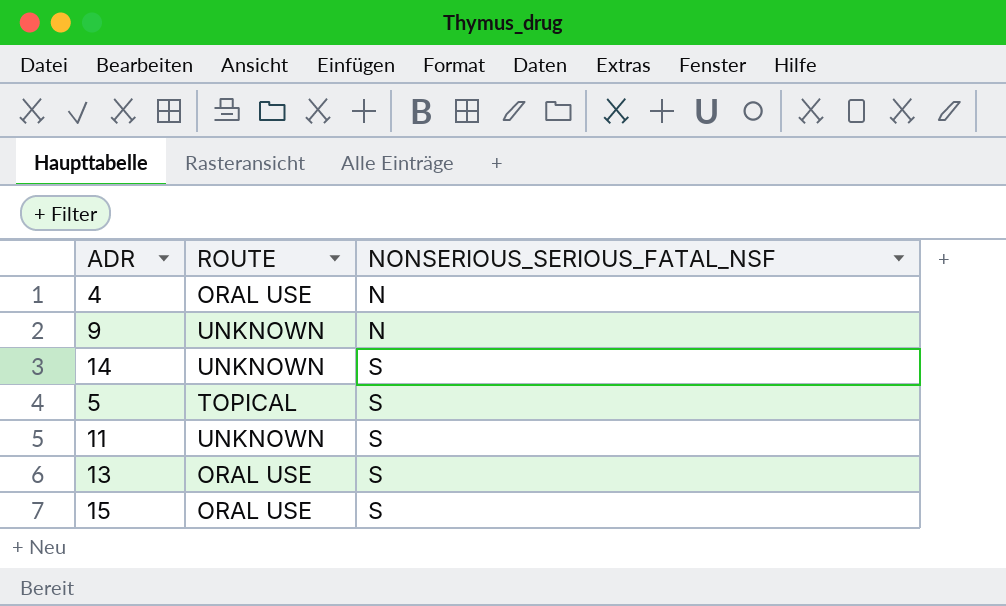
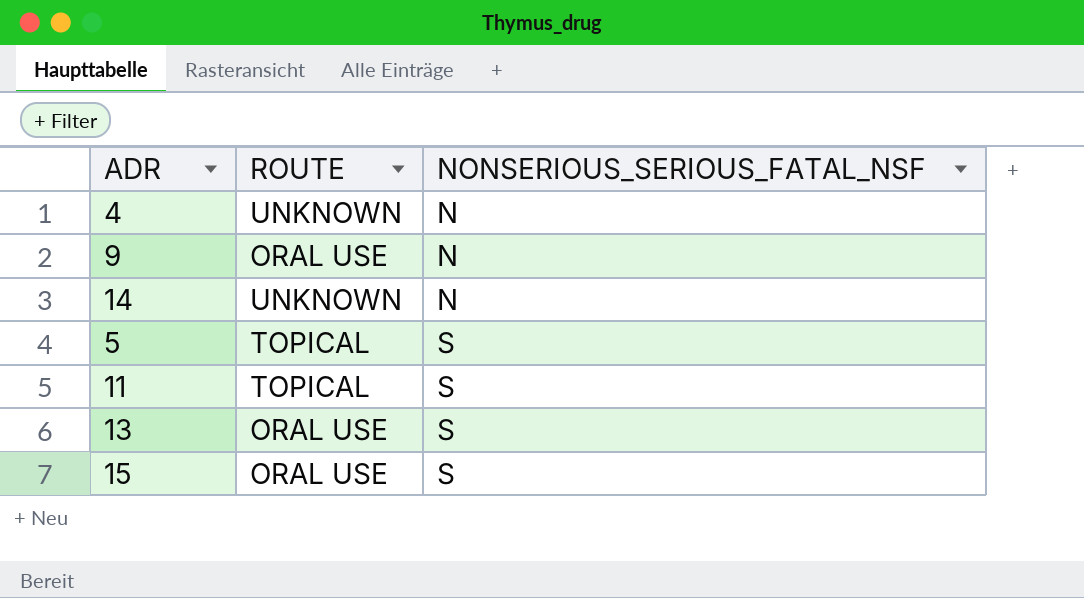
4 | ROUTE: ORAL USE -> UNKNOWN
9 | ROUTE: UNKNOWN -> ORAL USE
14 | NONSERIOUS_SERIOUS_FATAL_NSF: S -> N
11 | ROUTE: UNKNOWN -> TOPICAL

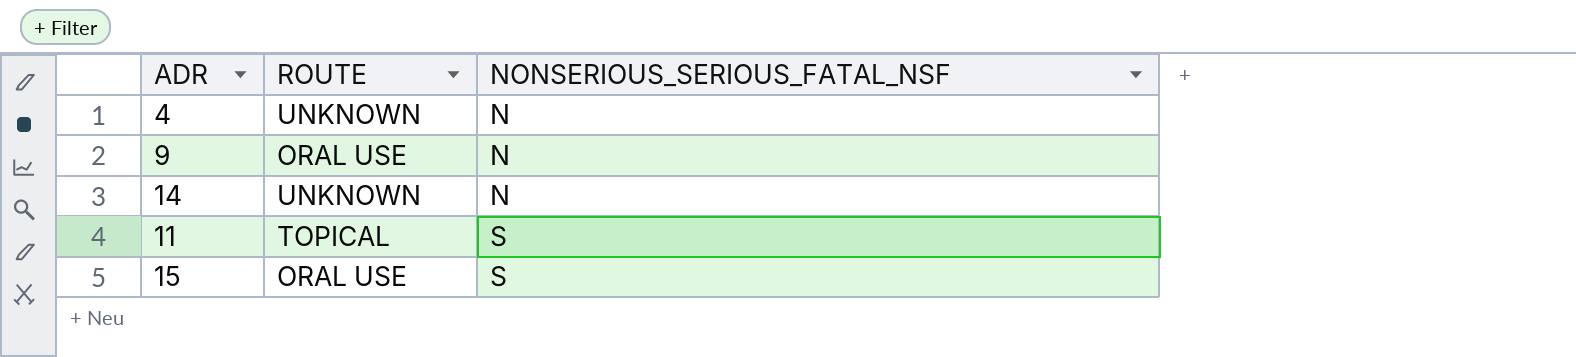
row 5: TOPICAL | S -> none
row 13: ORAL USE | S -> none

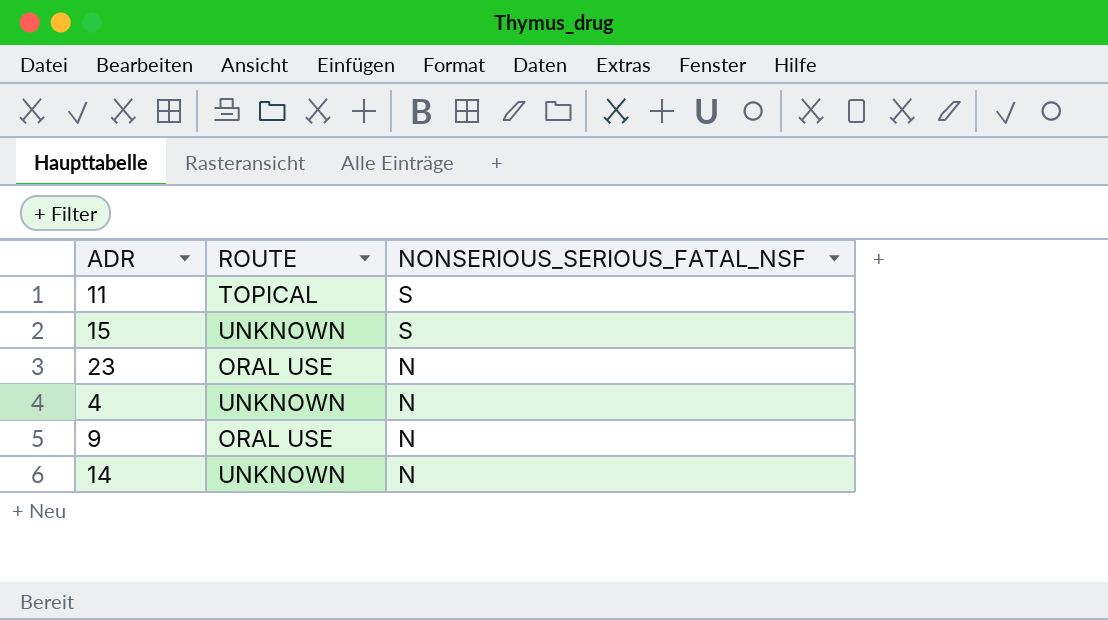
row order: NONSERIOUS_SERIOUS_FATAL_NSF ascending -> NONSERIOUS_SERIOUS_FATAL_NSF descending
15 | ROUTE: ORAL USE -> UNKNOWN
row 23: none -> ORAL USE | N

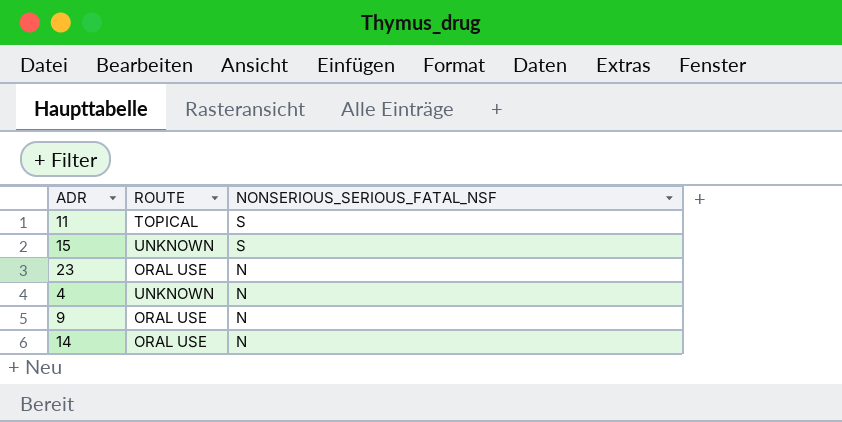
14 | ROUTE: UNKNOWN -> ORAL USE

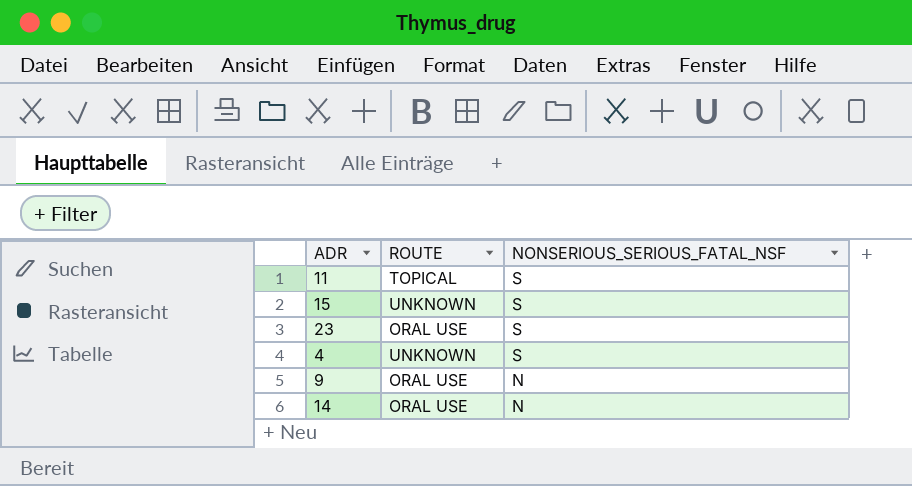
23 | NONSERIOUS_SERIOUS_FATAL_NSF: N -> S
4 | NONSERIOUS_SERIOUS_FATAL_NSF: N -> S

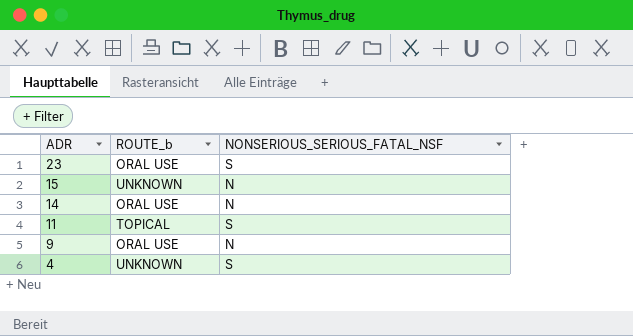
row order: NONSERIOUS_SERIOUS_FATAL_NSF descending -> ADR descending
column name: ROUTE -> ROUTE_b
15 | NONSERIOUS_SERIOUS_FATAL_NSF: S -> N

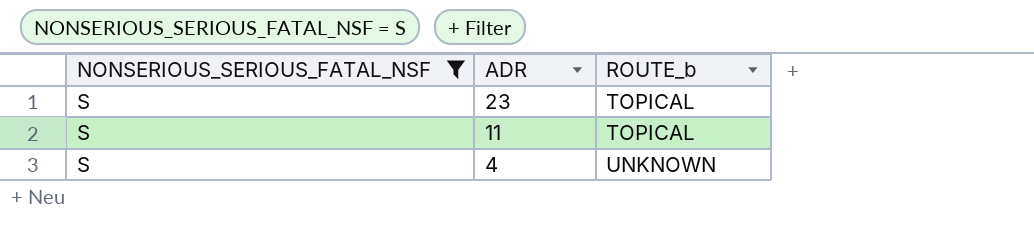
filter: none -> NONSERIOUS_SERIOUS_FATAL_NSF = S
column NONSERIOUS_SERIOUS_FATAL_NSF | position: 3 -> 1
23 | ROUTE_b: ORAL USE -> TOPICAL

